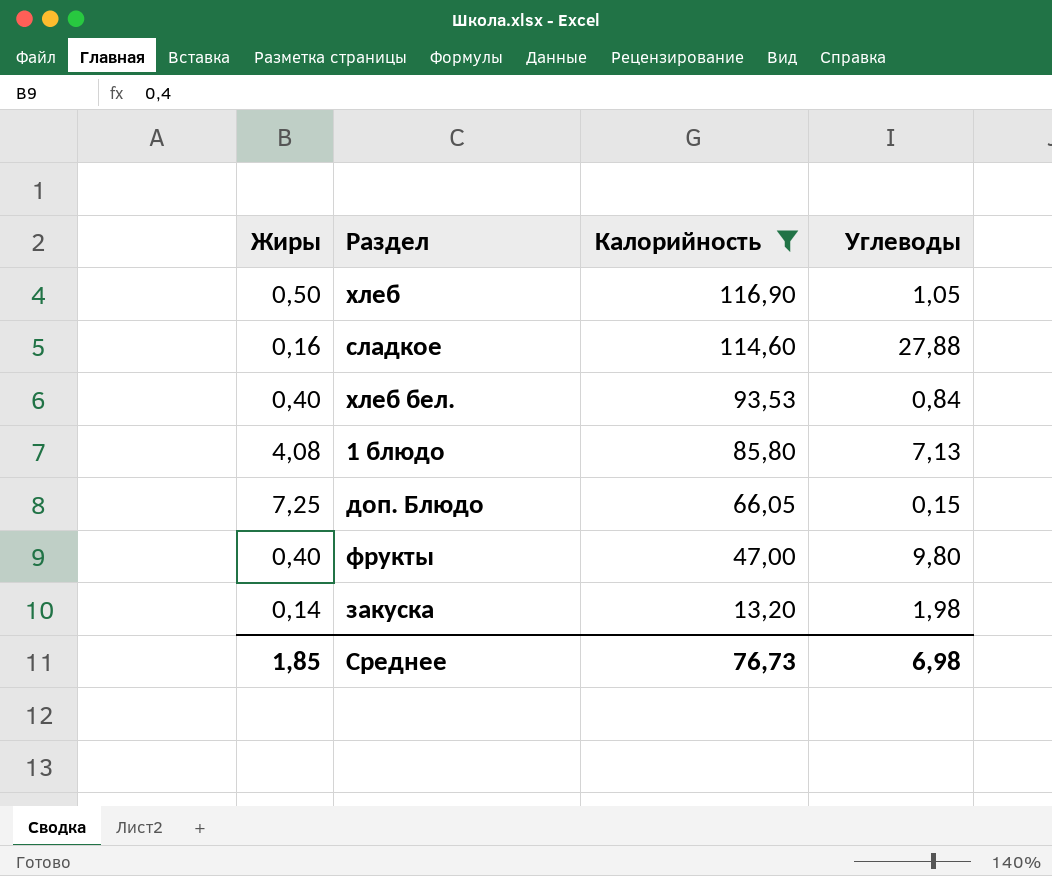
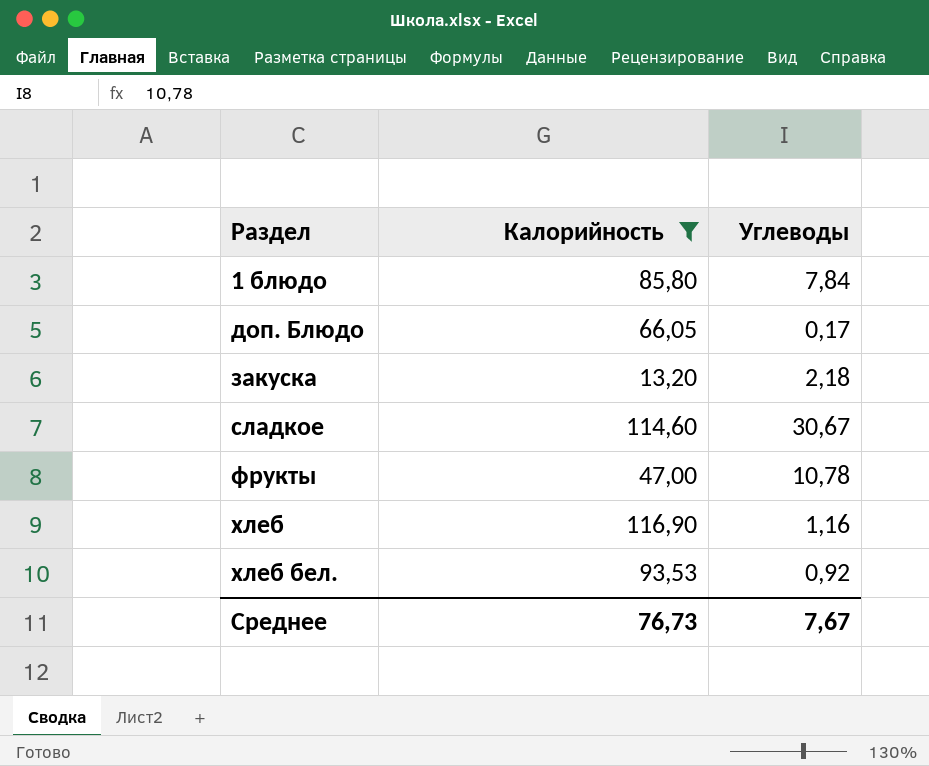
row order: Калорийность descending -> Раздел ascending
column Жиры | position: 1 -> none
1 блюдо | Углеводы: 7,13 -> 7,84
доп. Блюдо | Углеводы: 0,15 -> 0,17
закуска | Углеводы: 1,98 -> 2,18
сладкое | Углеводы: 27,88 -> 30,67
фрукты | Углеводы: 9,80 -> 10,78
хлеб | Углеводы: 1,05 -> 1,16
хлеб бел. | Углеводы: 0,84 -> 0,92
Среднее | Углеводы: 6,98 -> 7,67

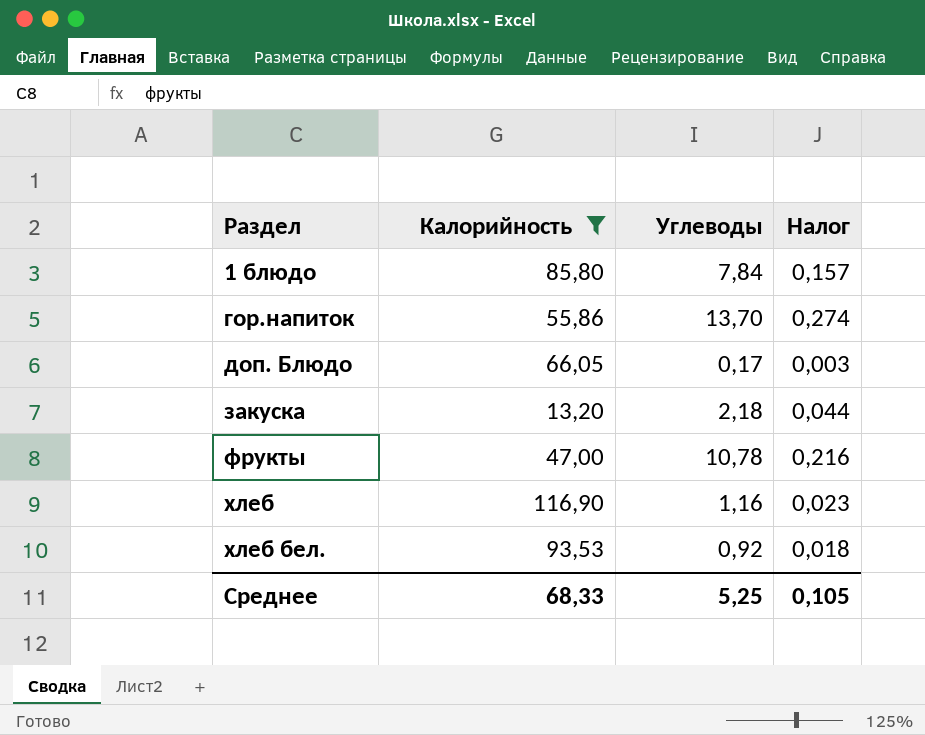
column Налог | formula: none -> [Углеводы] * 0,02
row сладкое: 114,60 | 30,67 -> none
row гор.напиток: none -> 55,86 | 13,70 | 0,274
Среднее | Калорийность: 76,73 -> 68,33
Среднее | Углеводы: 7,67 -> 5,25

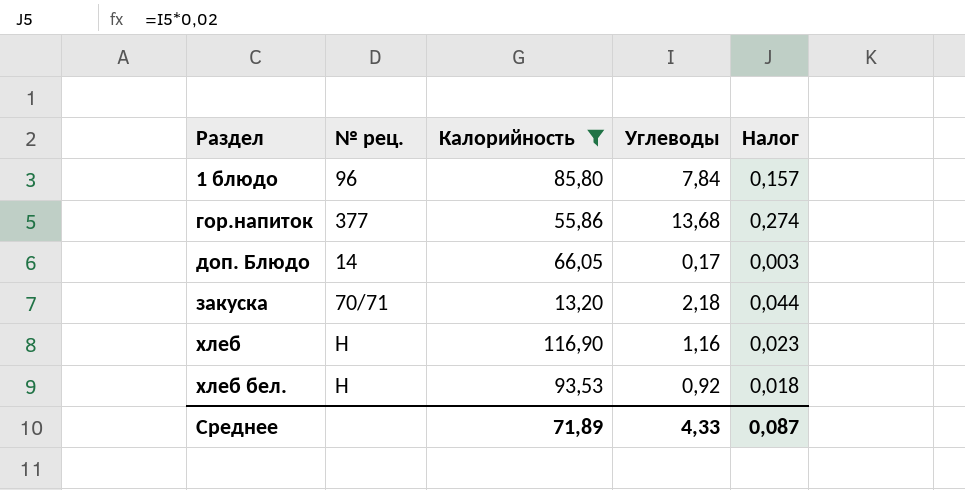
column № рец. | position: none -> 2
row фрукты: 47,00 | 10,78 | 0,216 -> none
гор.напиток | Углеводы: 13,70 -> 13,68
Среднее | Калорийность: 68,33 -> 71,89
Среднее | Углеводы: 5,25 -> 4,33
Среднее | Налог: 0,105 -> 0,087

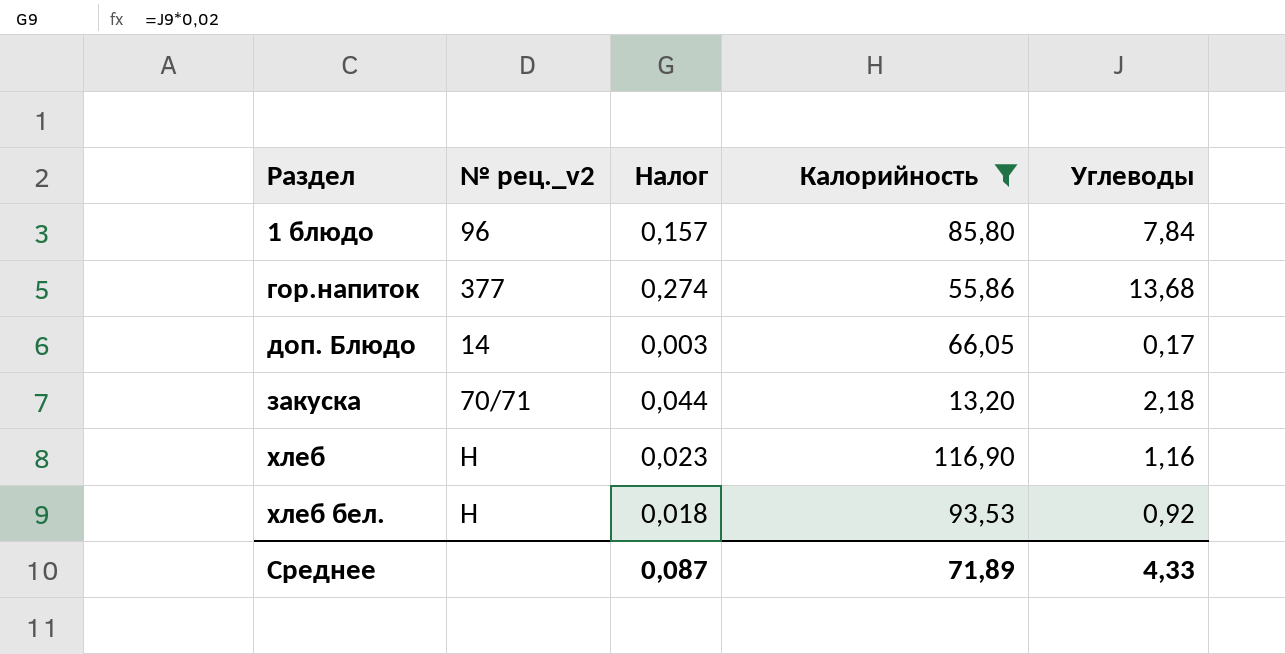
column name: № рец. -> № рец._v2
column Налог | position: 5 -> 3

